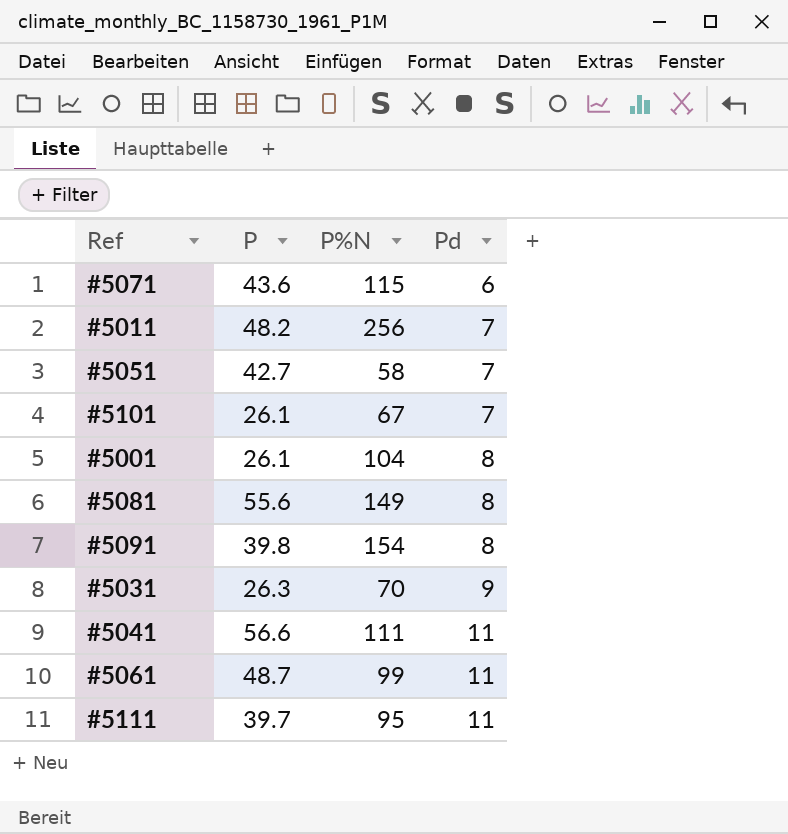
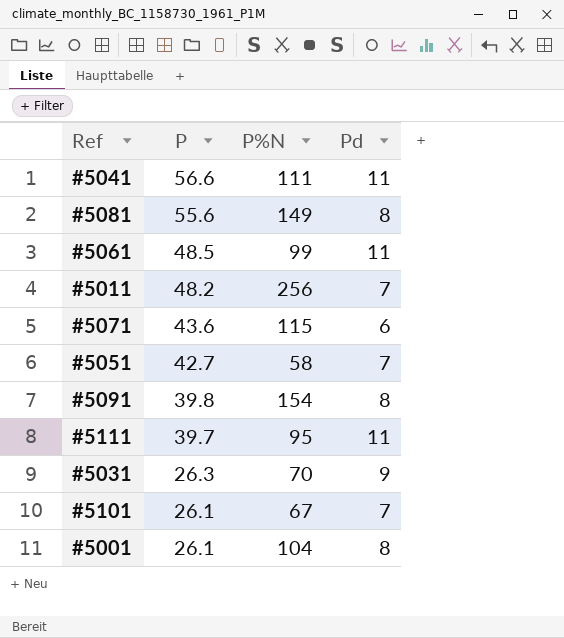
row order: Pd ascending -> P descending
#5061 | P: 48.7 -> 48.5

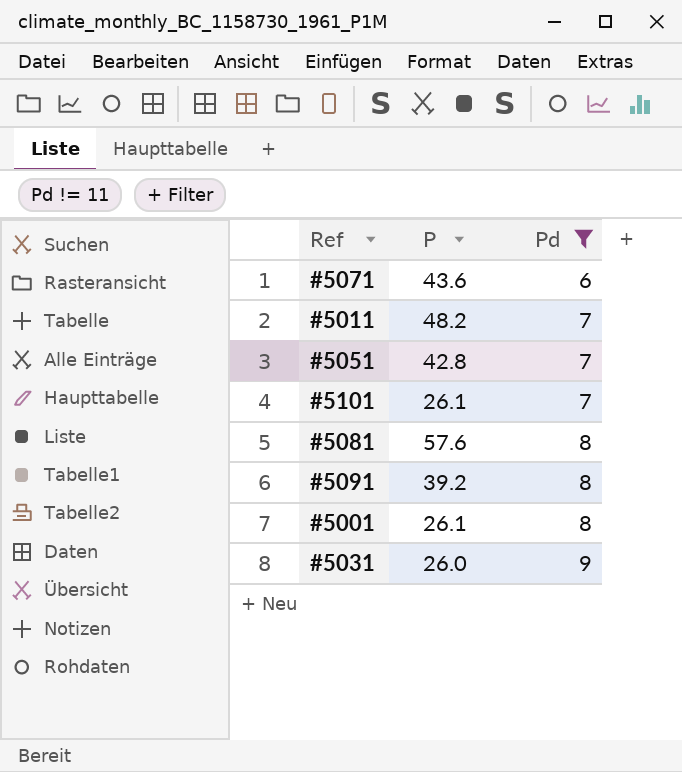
filter: none -> Pd != 11
row order: P descending -> Pd ascending
column P%N | position: 3 -> none
#5051 | P: 42.7 -> 42.8
#5081 | P: 55.6 -> 57.6
#5091 | P: 39.8 -> 39.2
#5031 | P: 26.3 -> 26.0

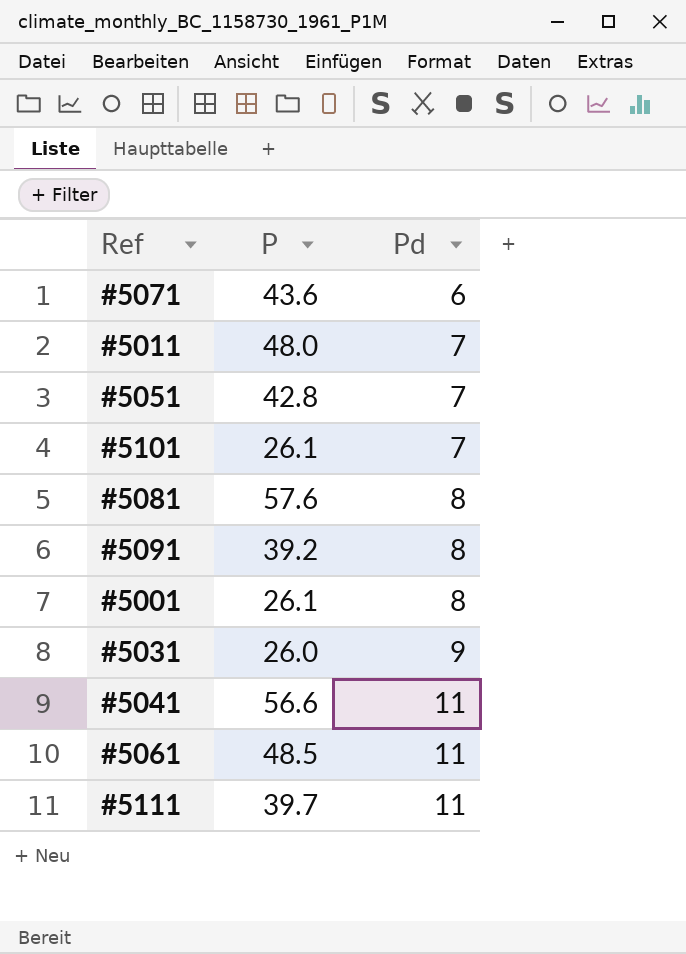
filter: Pd != 11 -> none
#5011 | P: 48.2 -> 48.0

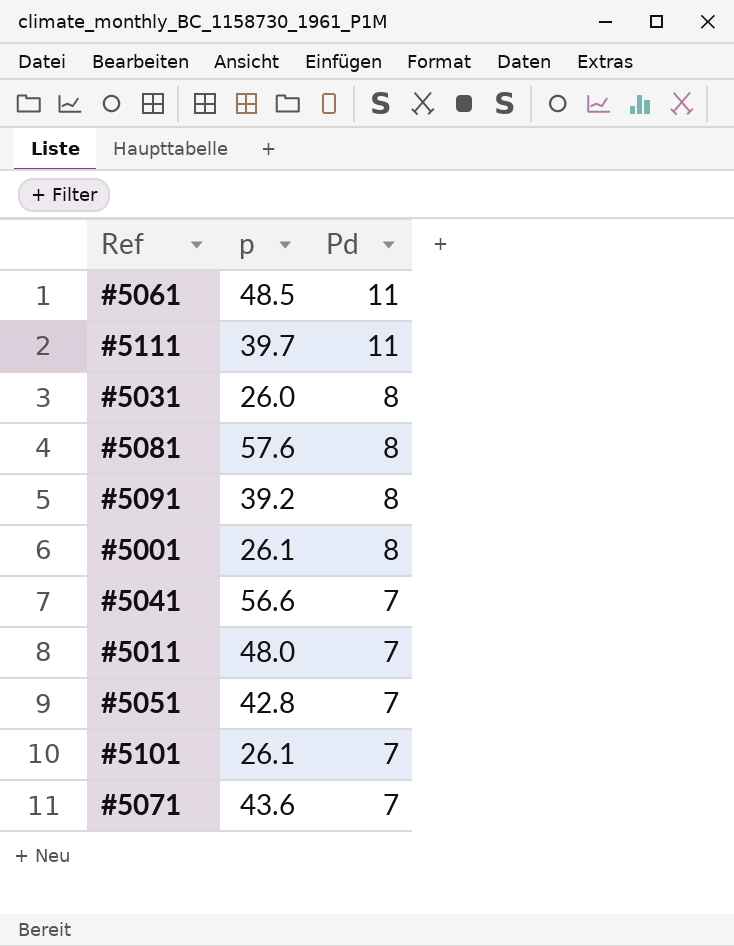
row order: Pd ascending -> Pd descending
column name: P -> p
#5031 | Pd: 9 -> 8
#5041 | Pd: 11 -> 7
#5071 | Pd: 6 -> 7

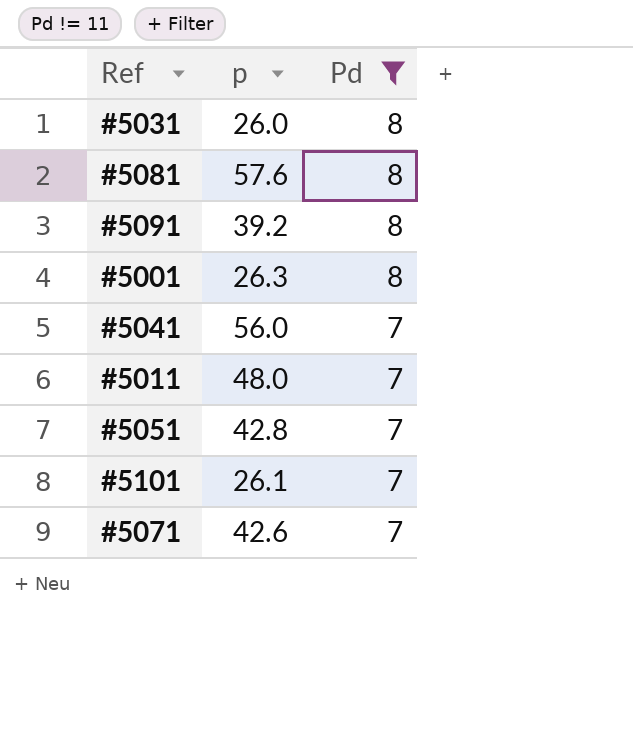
filter: none -> Pd != 11
#5001 | p: 26.1 -> 26.3
#5041 | p: 56.6 -> 56.0
#5071 | p: 43.6 -> 42.6

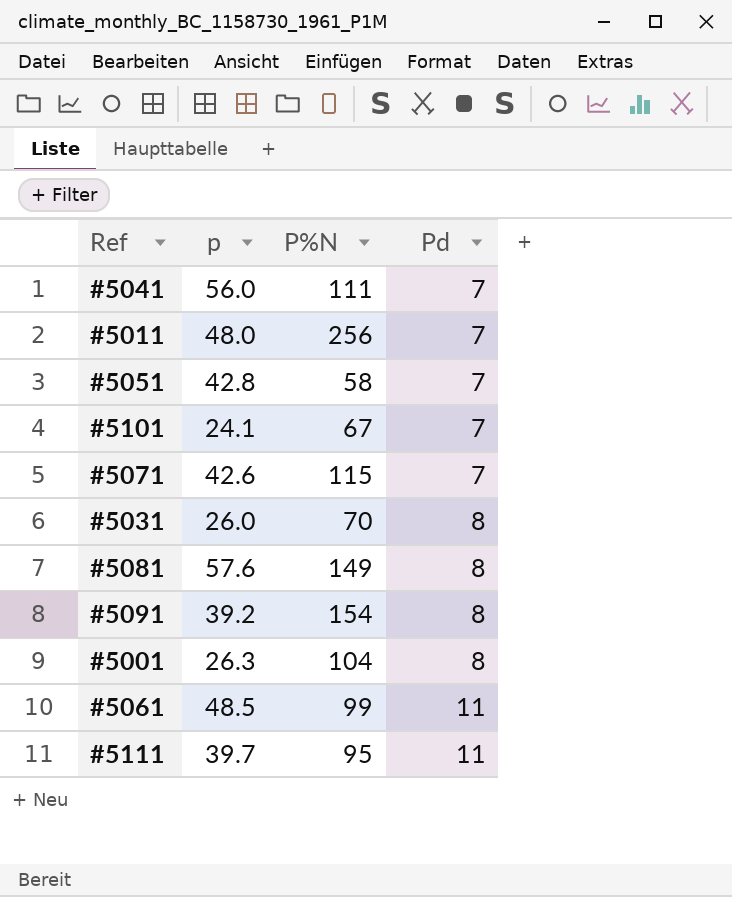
filter: Pd != 11 -> none
row order: Pd descending -> Pd ascending
column P%N | position: none -> 3
#5101 | p: 26.1 -> 24.1

